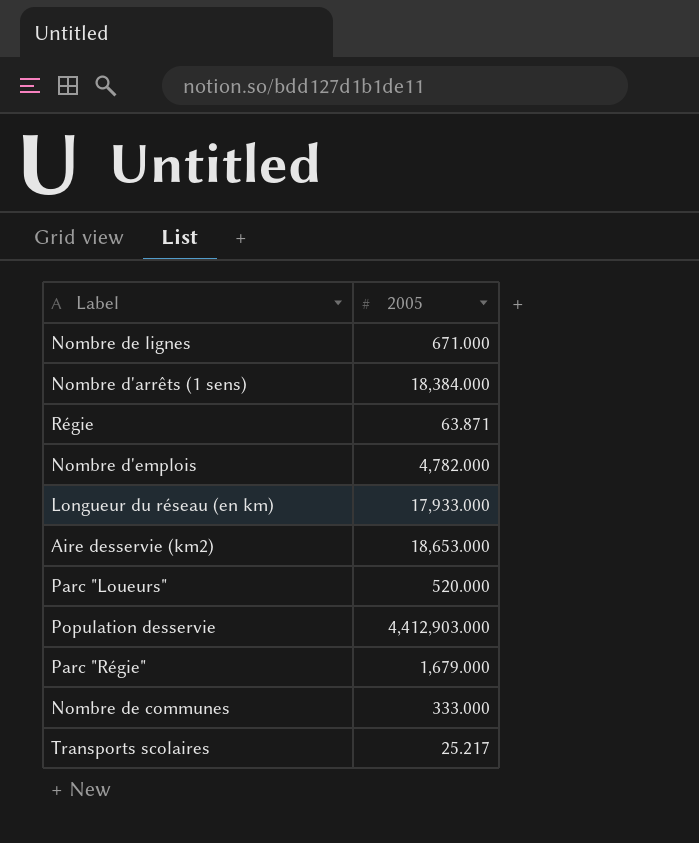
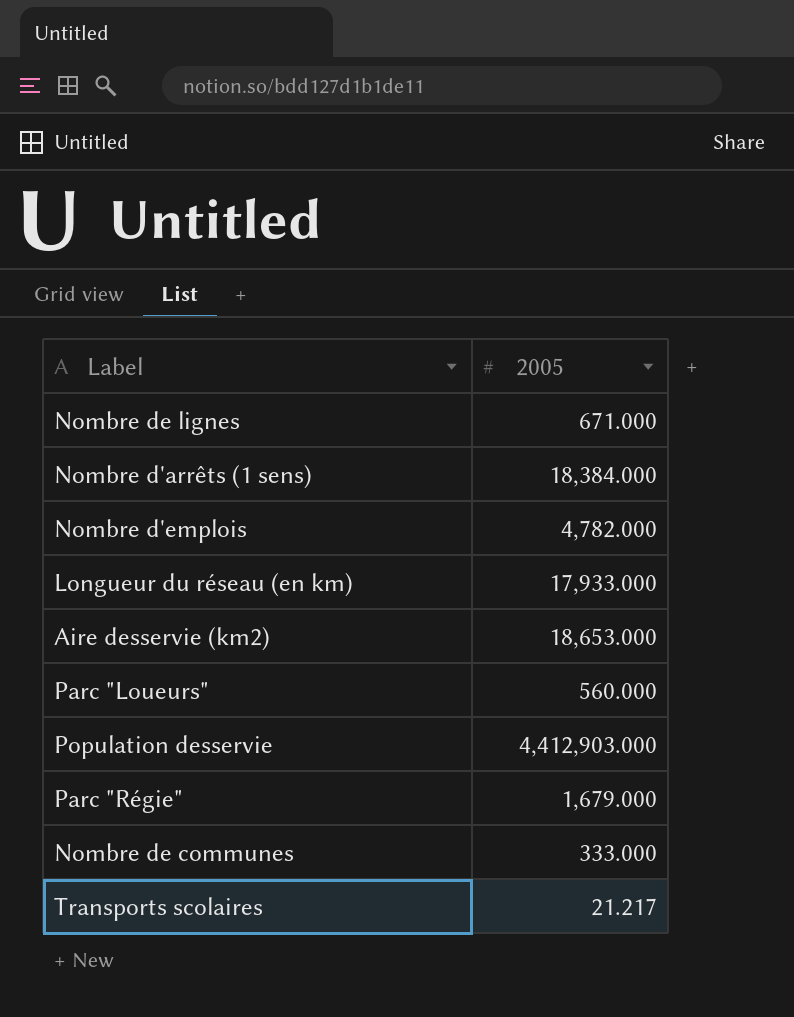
row Régie: 63.871 -> none
Parc "Loueurs" | 2005: 520.000 -> 560.000
Transports scolaires | 2005: 25.217 -> 21.217

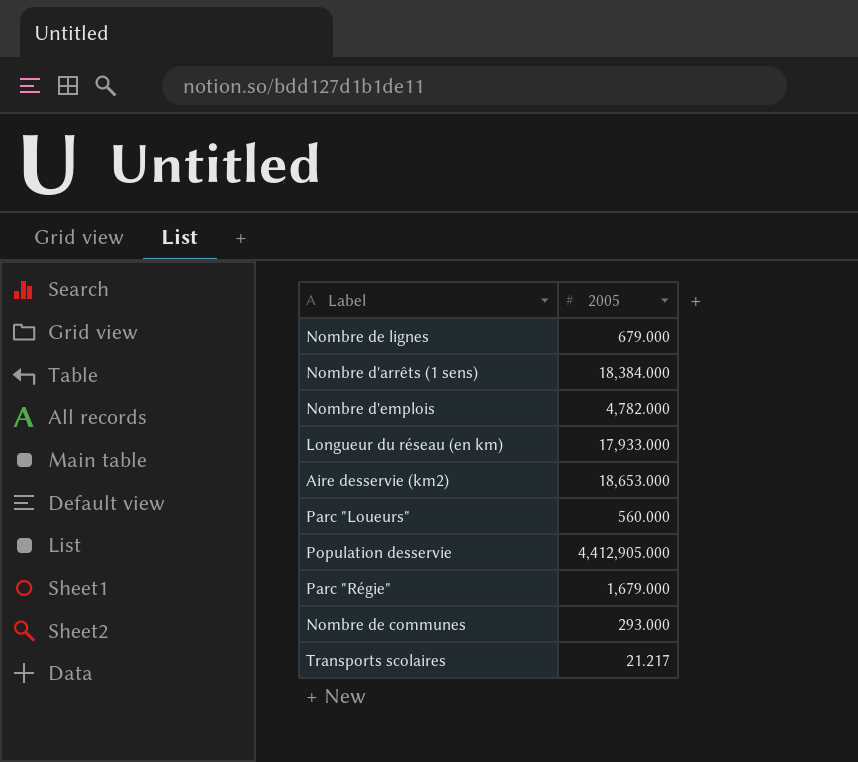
Nombre de lignes | 2005: 671.000 -> 679.000
Population desservie | 2005: 4,412,903.000 -> 4,412,905.000
Nombre de communes | 2005: 333.000 -> 293.000

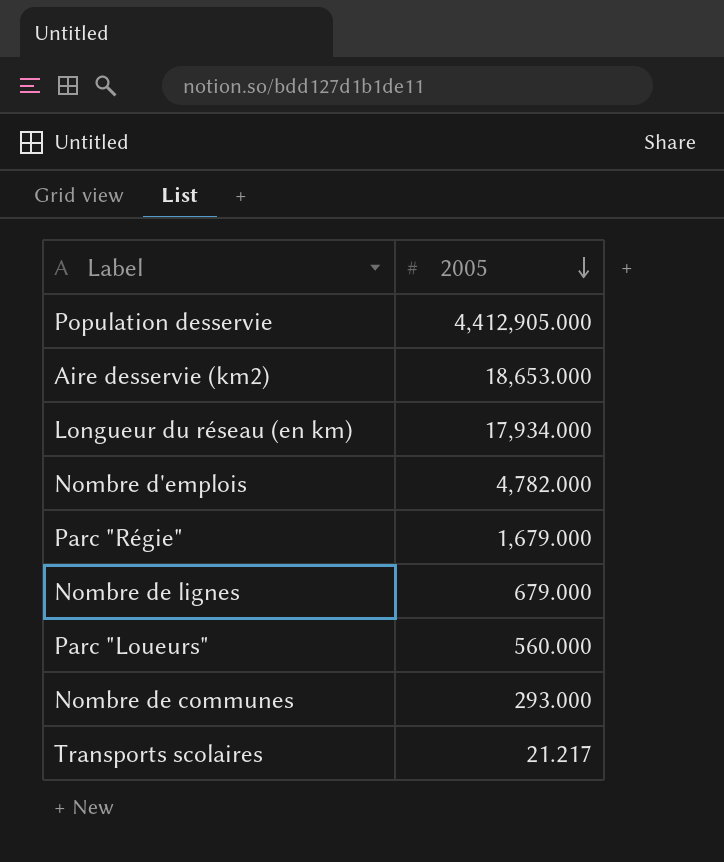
row order: none -> 2005 descending
row Nombre d'arrêts (1 sens): 18,384.000 -> none
Longueur du réseau (en km) | 2005: 17,933.000 -> 17,934.000

